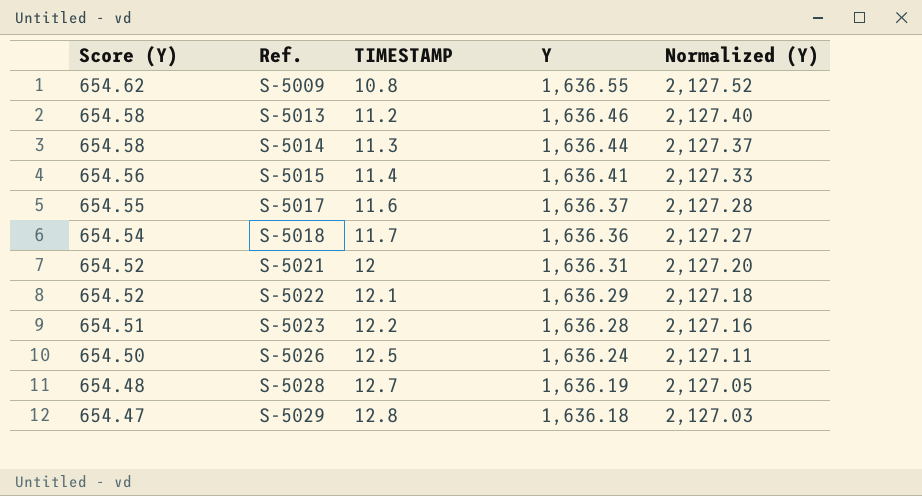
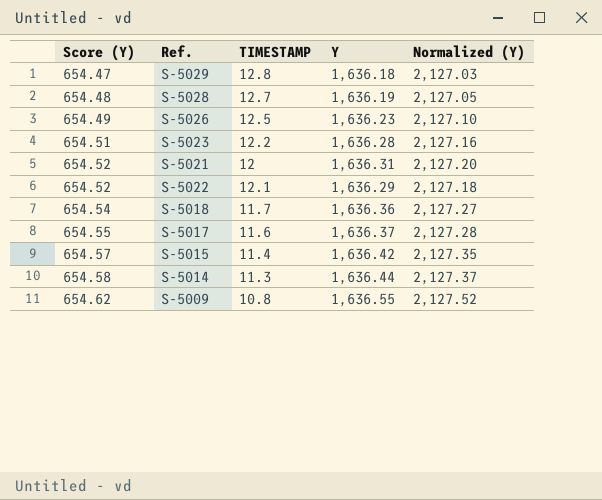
row order: Score (Y) descending -> Score (Y) ascending
row S-5013: 654.58 | 11.2 | 1,636.46 | 2,127.40 -> none
S-5026 | Score (Y): 654.50 -> 654.49
S-5026 | Y: 1,636.24 -> 1,636.23
S-5026 | Normalized (Y): 2,127.11 -> 2,127.10
S-5015 | Score (Y): 654.56 -> 654.57
S-5015 | Y: 1,636.41 -> 1,636.42
S-5015 | Normalized (Y): 2,127.33 -> 2,127.35

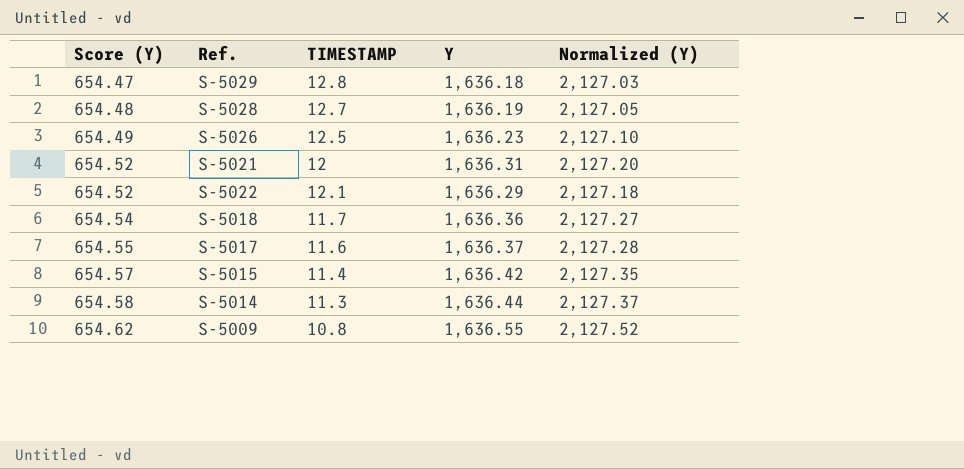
row S-5023: 654.51 | 12.2 | 1,636.28 | 2,127.16 -> none

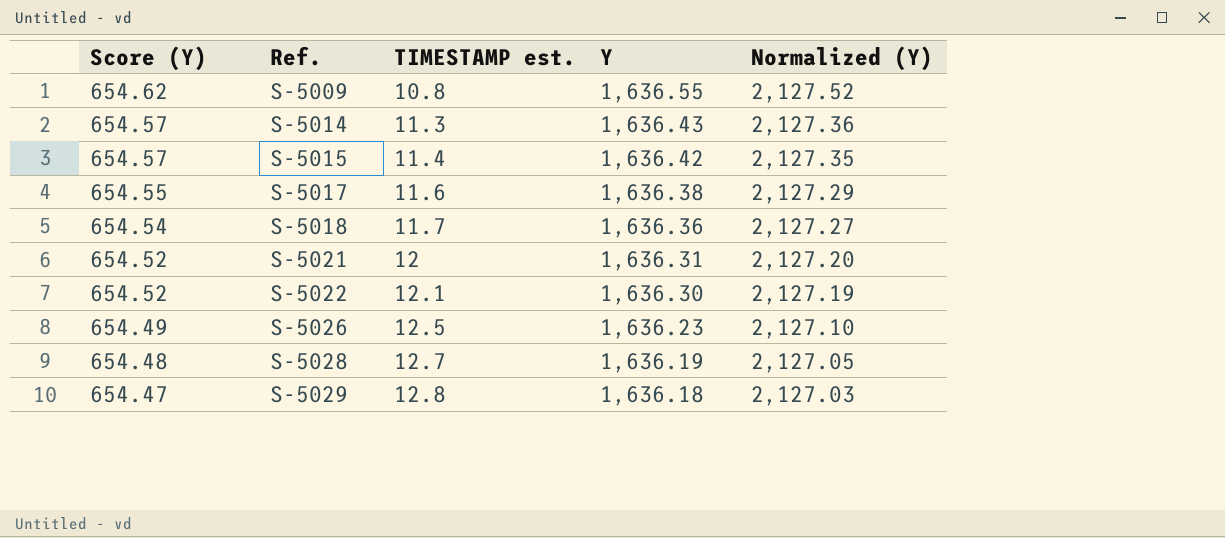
row order: Score (Y) ascending -> Score (Y) descending
column name: TIMESTAMP -> TIMESTAMP est.
S-5014 | Score (Y): 654.58 -> 654.57
S-5014 | Y: 1,636.44 -> 1,636.43
S-5014 | Normalized (Y): 2,127.37 -> 2,127.36
S-5017 | Y: 1,636.37 -> 1,636.38
S-5017 | Normalized (Y): 2,127.28 -> 2,127.29
S-5022 | Y: 1,636.29 -> 1,636.30
S-5022 | Normalized (Y): 2,127.18 -> 2,127.19

